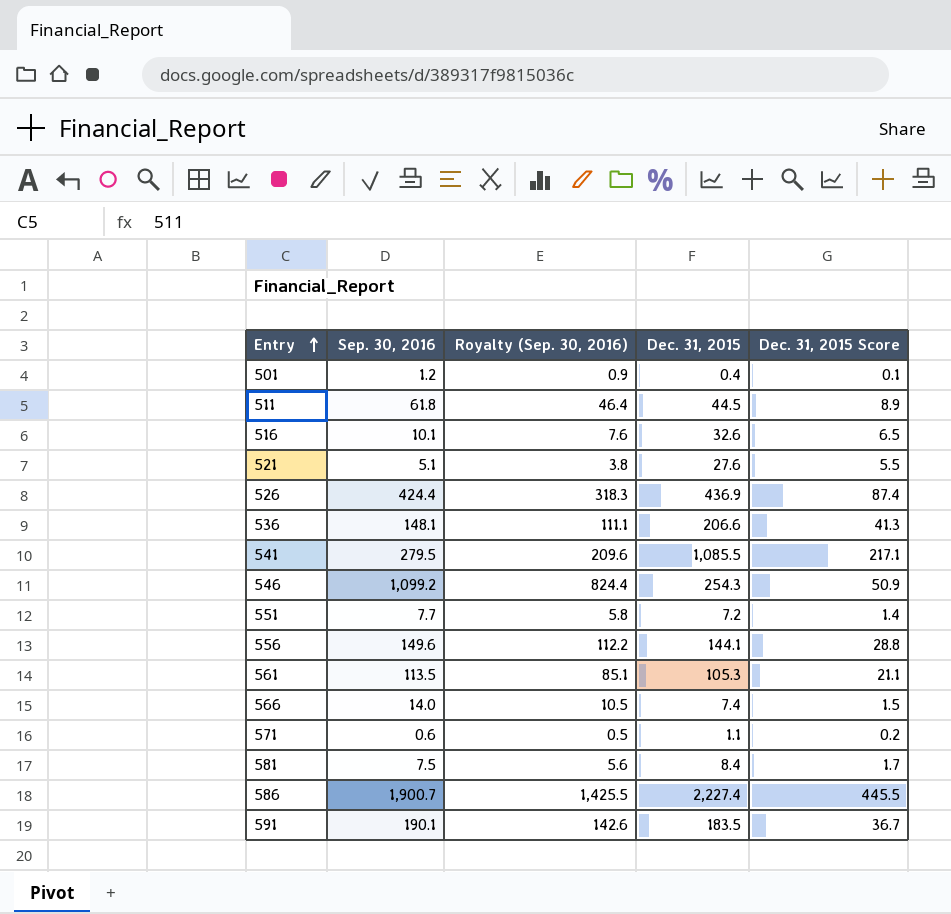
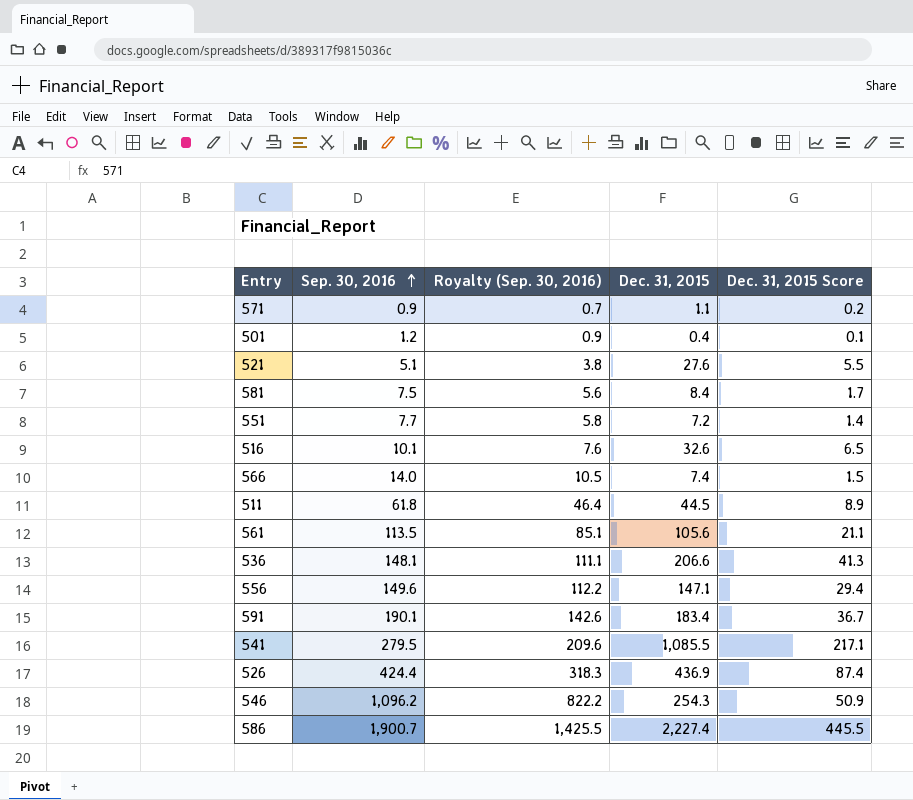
row order: Entry ascending -> Sep. 30, 2016 ascending
571 | Sep. 30, 2016: 0.6 -> 0.9
571 | Royalty (Sep. 30, 2016): 0.5 -> 0.7
561 | Dec. 31, 2015: 105.3 -> 105.6
556 | Dec. 31, 2015: 144.1 -> 147.1
556 | Dec. 31, 2015 Score: 28.8 -> 29.4
591 | Dec. 31, 2015: 183.5 -> 183.4
546 | Sep. 30, 2016: 1,099.2 -> 1,096.2
546 | Royalty (Sep. 30, 2016): 824.4 -> 822.2

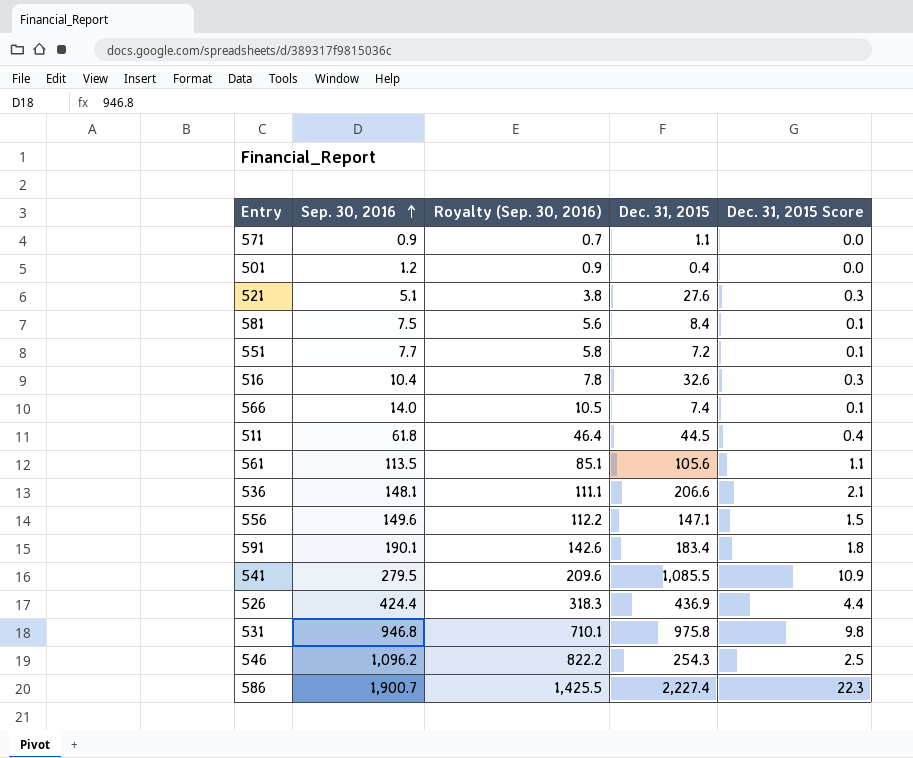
column Dec. 31, 2015 Score | formula: [Dec. 31, 2015] * 0.2 -> [Dec. 31, 2015] * 0.01
516 | Sep. 30, 2016: 10.1 -> 10.4
516 | Royalty (Sep. 30, 2016): 7.6 -> 7.8
row 531: none -> 946.8 | 710.1 | 975.8 | 9.8

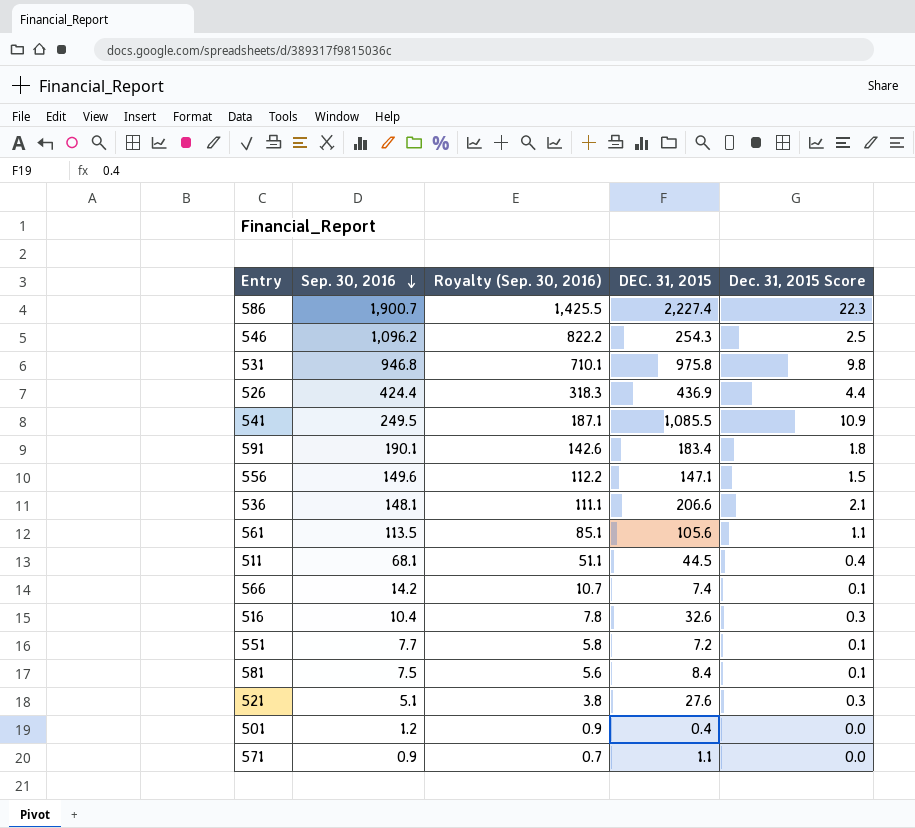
row order: Sep. 30, 2016 ascending -> Sep. 30, 2016 descending
column name: Dec. 31, 2015 -> DEC. 31, 2015
541 | Sep. 30, 2016: 279.5 -> 249.5
541 | Royalty (Sep. 30, 2016): 209.6 -> 187.1
511 | Sep. 30, 2016: 61.8 -> 68.1
511 | Royalty (Sep. 30, 2016): 46.4 -> 51.1
566 | Sep. 30, 2016: 14.0 -> 14.2
566 | Royalty (Sep. 30, 2016): 10.5 -> 10.7

